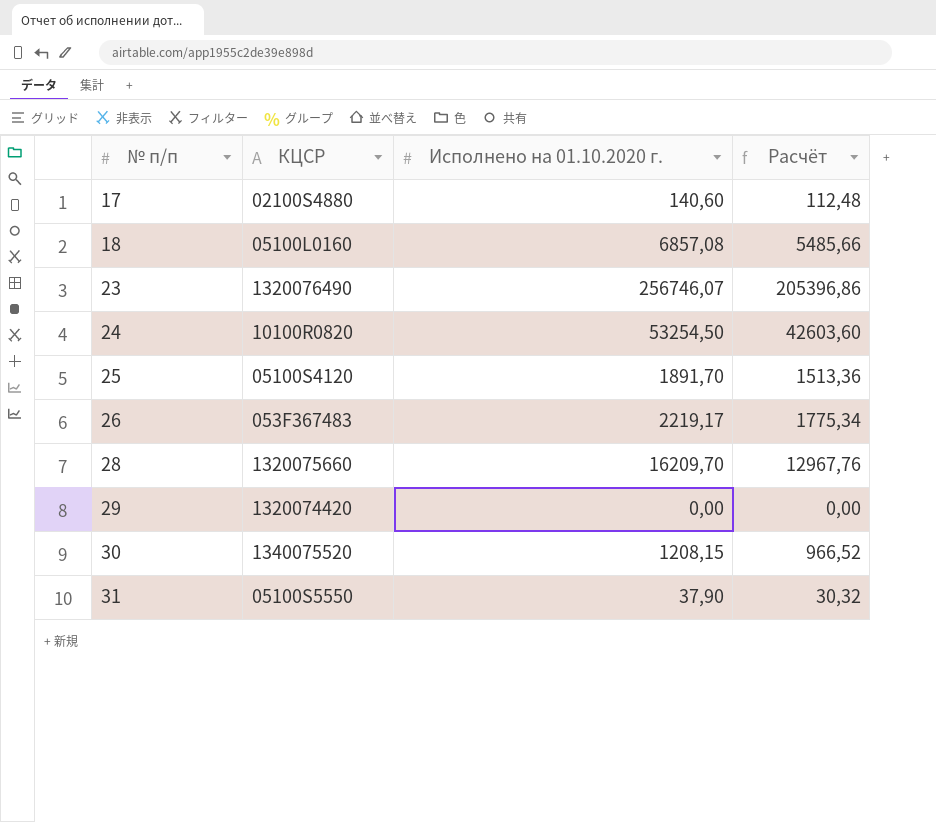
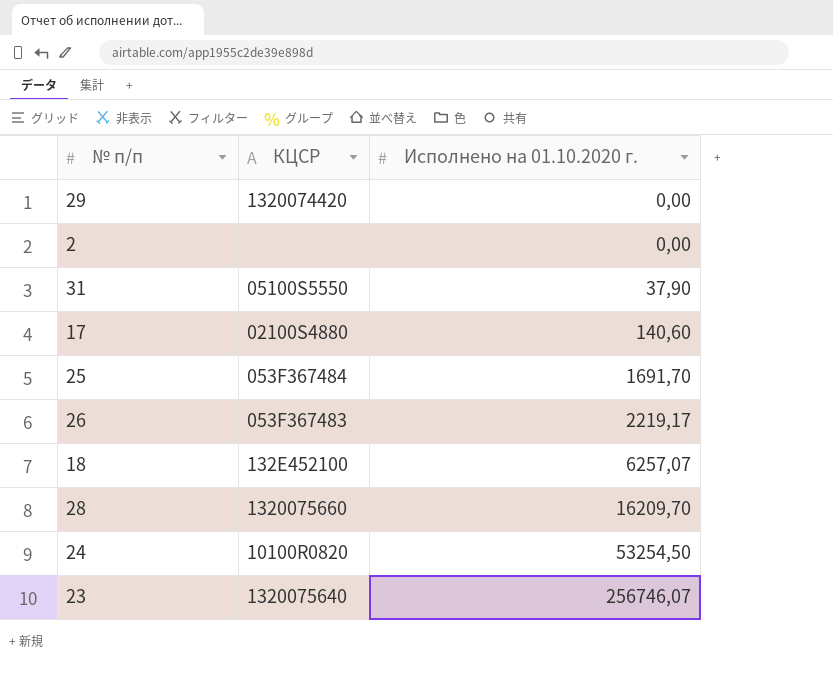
row order: № п/п ascending -> Исполнено на 01.10.2020 г. ascending
column Расчёт | formula: [Исполнено на 01.10.2020 г.] * 0,8 -> none
row 30: 1340075520 | 1208,15 | 966,52 -> none
row 2: none -> none | 0,00
25 | КЦСР: 05100S4120 -> 053F367484
25 | Исполнено на 01.10.2020 г.: 1891,70 -> 1691,70
18 | КЦСР: 05100L0160 -> 132E452100
18 | Исполнено на 01.10.2020 г.: 6857,08 -> 6257,07
23 | КЦСР: 1320076490 -> 1320075640

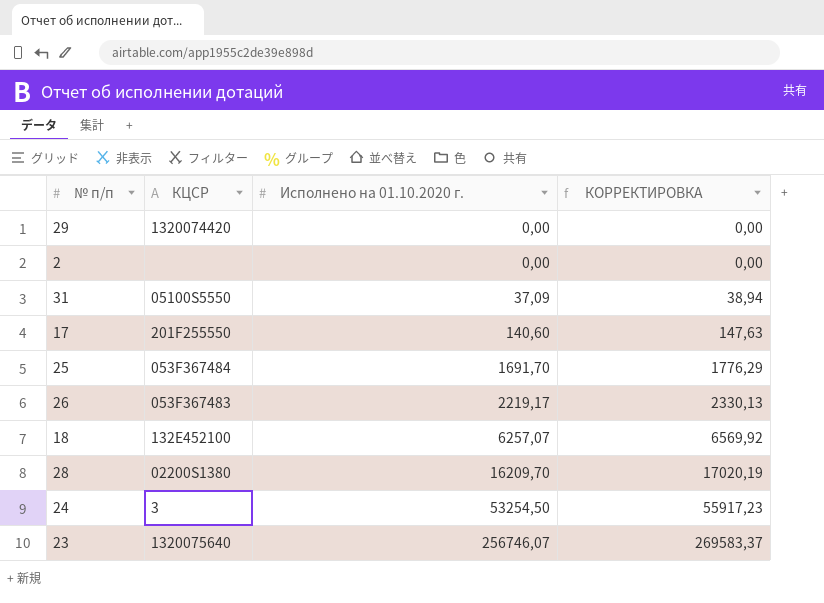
column КОРРЕКТИРОВКА | formula: none -> [Исполнено на 01.10.2020 г.] * 1,05
31 | Исполнено на 01.10.2020 г.: 37,90 -> 37,09
17 | КЦСР: 02100S4880 -> 201F255550
28 | КЦСР: 1320075660 -> 02200S1380
24 | КЦСР: 10100R0820 -> 3

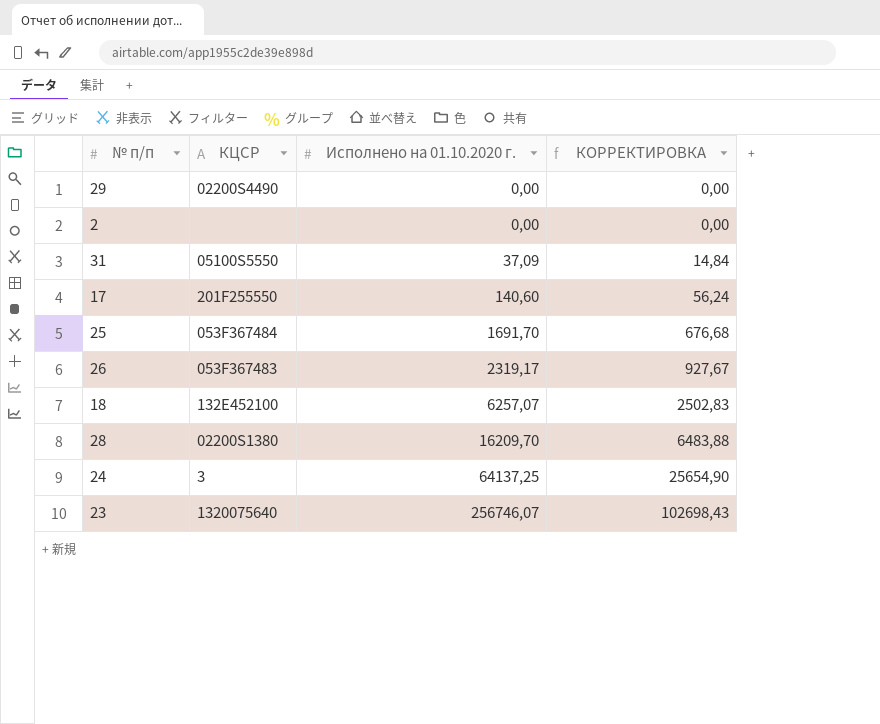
column КОРРЕКТИРОВКА | formula: [Исполнено на 01.10.2020 г.] * 1,05 -> [Исполнено на 01.10.2020 г.] * 0,4
29 | КЦСР: 1320074420 -> 02200S4490
26 | Исполнено на 01.10.2020 г.: 2219,17 -> 2319,17
24 | Исполнено на 01.10.2020 г.: 53254,50 -> 64137,25

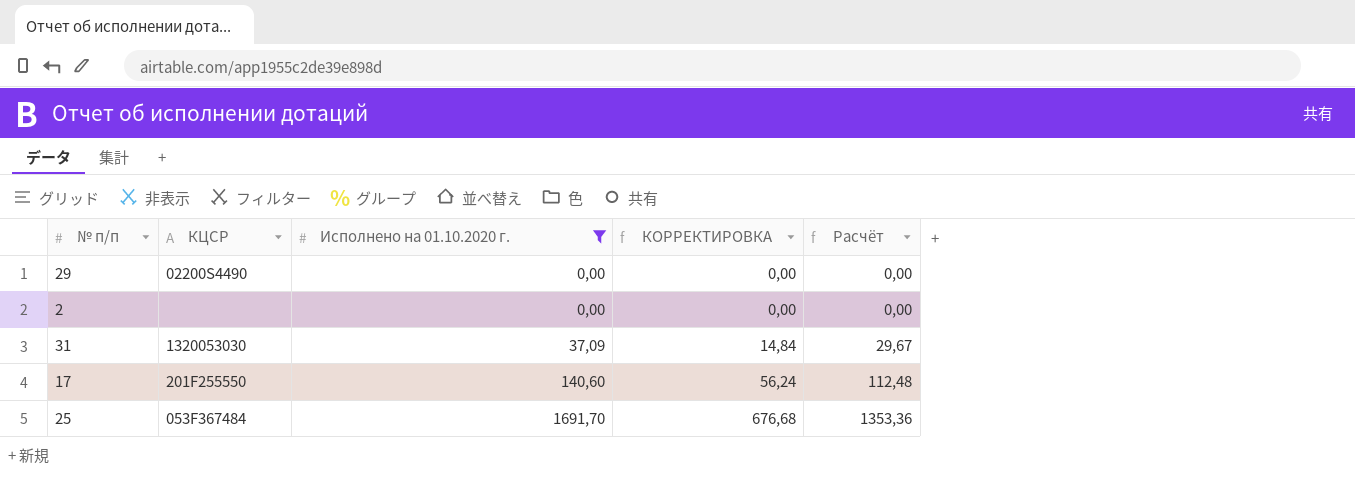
filter: none -> Исполнено на 01.10.2020 г. <= 1691,70
column Расчёт | formula: none -> [Исполнено на 01.10.2020 г.] * 0,8
31 | КЦСР: 05100S5550 -> 1320053030

